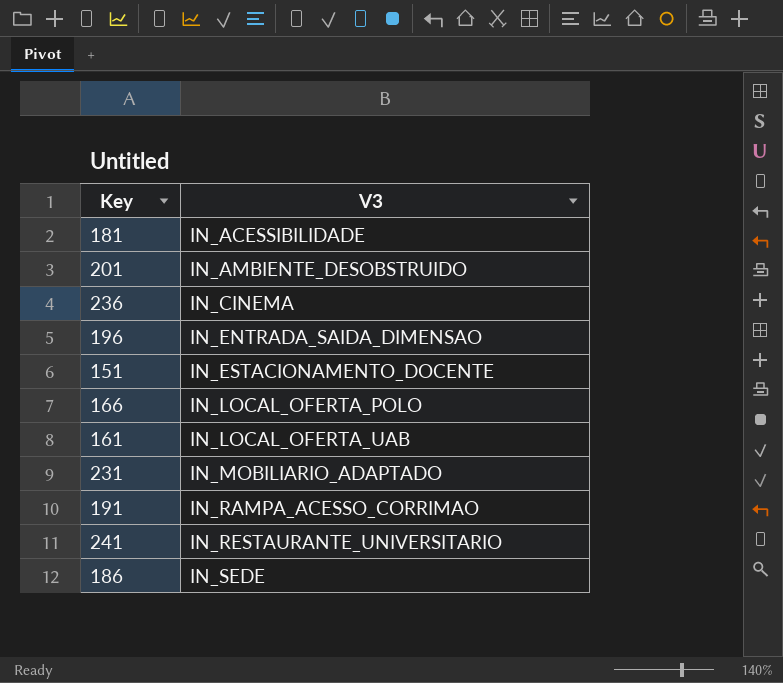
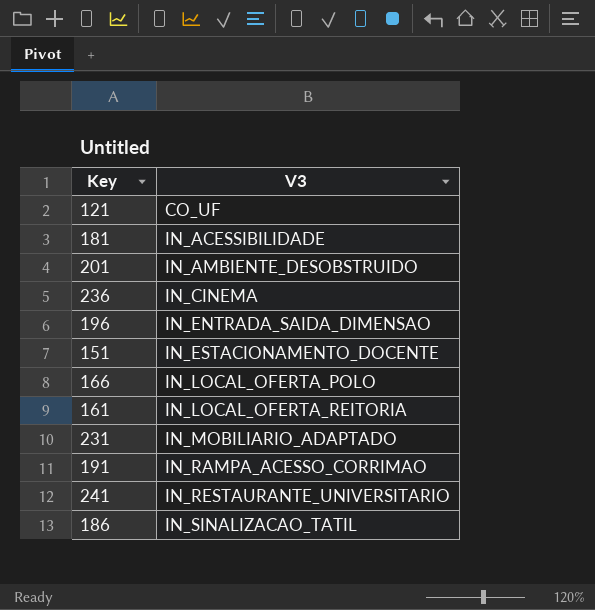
row 121: none -> CO_UF
161 | V3: IN_LOCAL_OFERTA_UAB -> IN_LOCAL_OFERTA_REITORIA
186 | V3: IN_SEDE -> IN_SINALIZACAO_TATIL

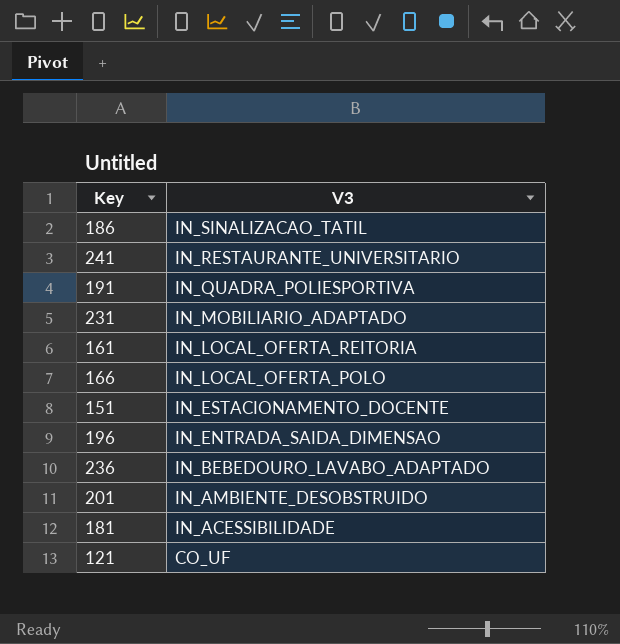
row order: V3 ascending -> V3 descending
191 | V3: IN_RAMPA_ACESSO_CORRIMAO -> IN_QUADRA_POLIESPORTIVA
236 | V3: IN_CINEMA -> IN_BEBEDOURO_LAVABO_ADAPTADO

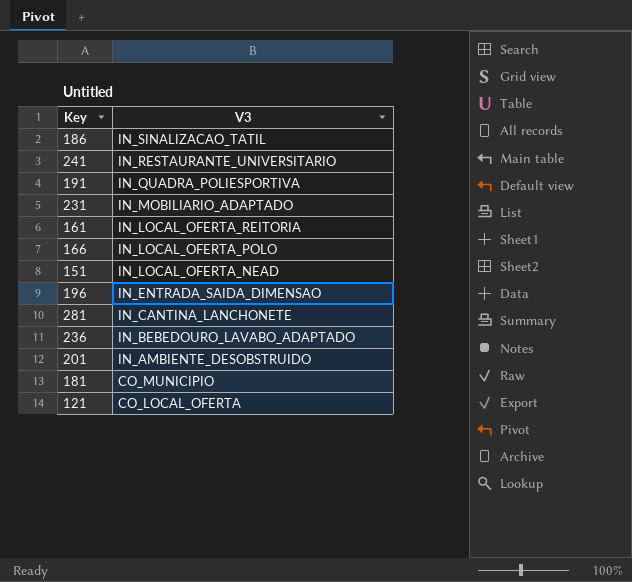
151 | V3: IN_ESTACIONAMENTO_DOCENTE -> IN_LOCAL_OFERTA_NEAD
row 281: none -> IN_CANTINA_LANCHONETE
181 | V3: IN_ACESSIBILIDADE -> CO_MUNICIPIO
121 | V3: CO_UF -> CO_LOCAL_OFERTA

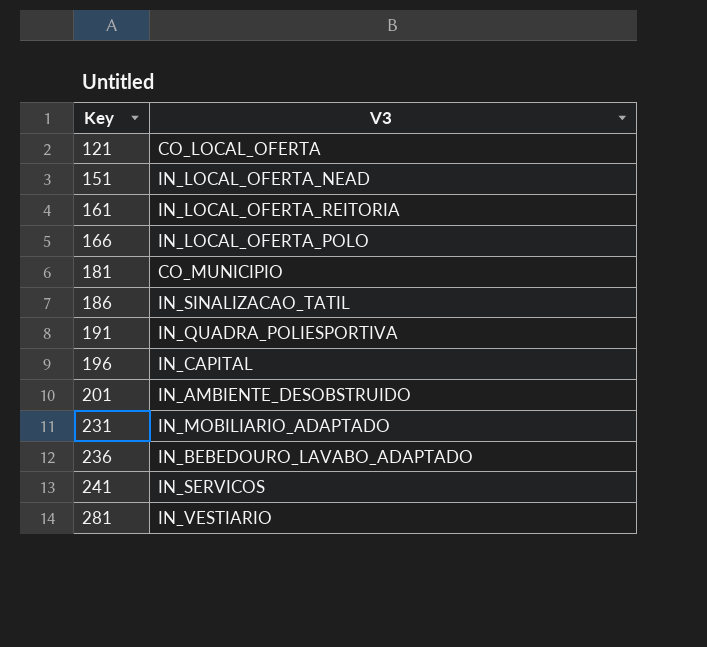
row order: V3 descending -> Key ascending
196 | V3: IN_ENTRADA_SAIDA_DIMENSAO -> IN_CAPITAL
241 | V3: IN_RESTAURANTE_UNIVERSITARIO -> IN_SERVICOS
281 | V3: IN_CANTINA_LANCHONETE -> IN_VESTIARIO

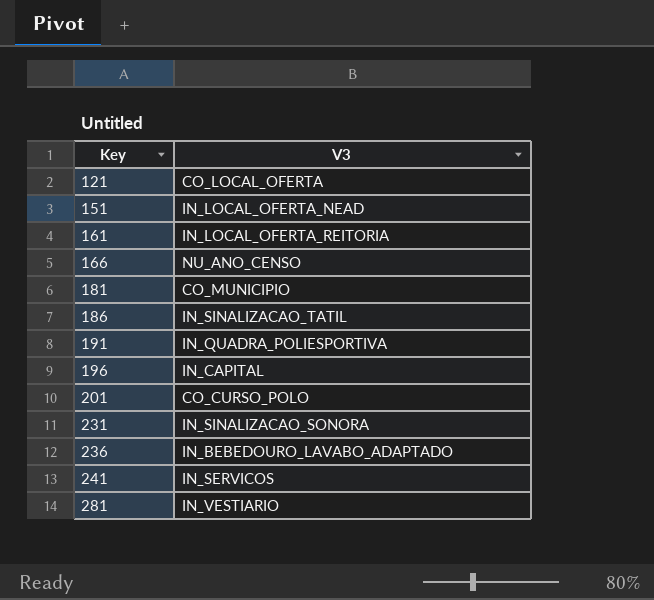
166 | V3: IN_LOCAL_OFERTA_POLO -> NU_ANO_CENSO
201 | V3: IN_AMBIENTE_DESOBSTRUIDO -> CO_CURSO_POLO
231 | V3: IN_MOBILIARIO_ADAPTADO -> IN_SINALIZACAO_SONORA

